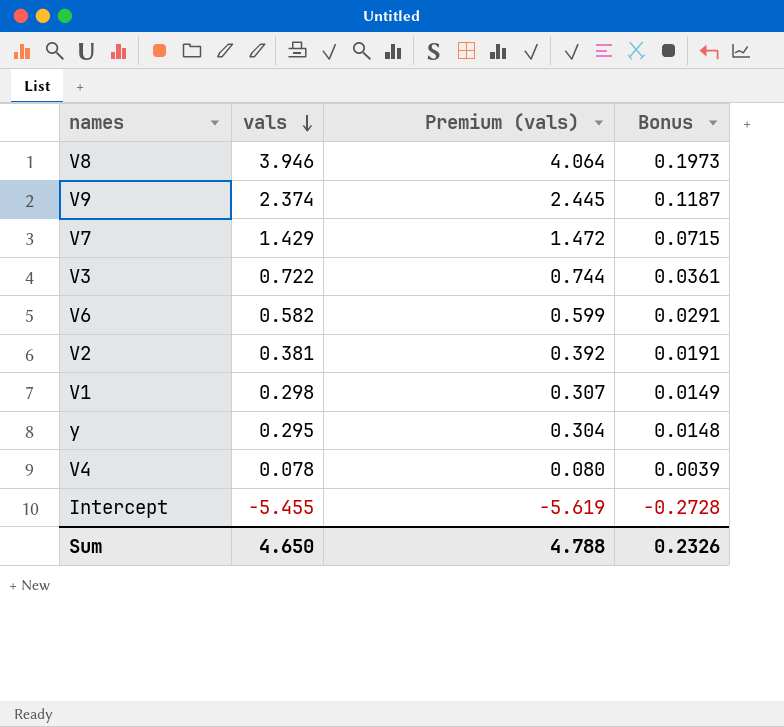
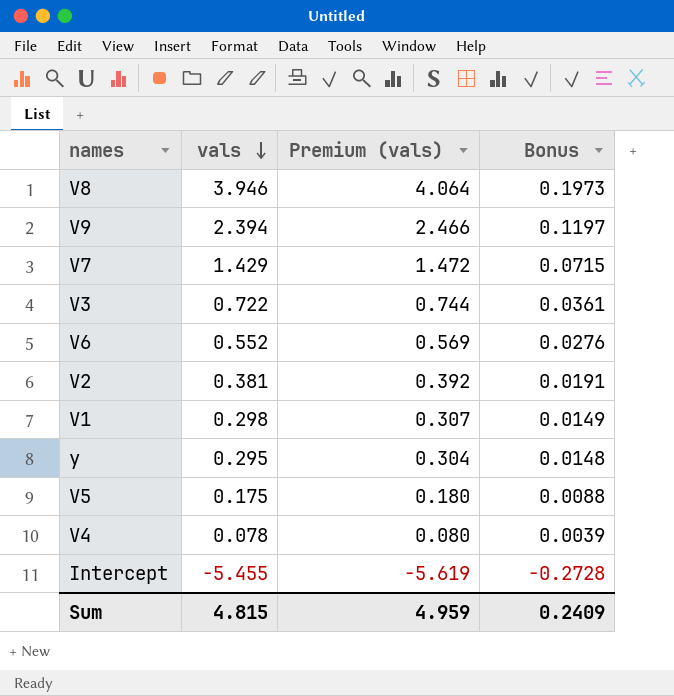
V9 | vals: 2.374 -> 2.394
V9 | Premium (vals): 2.445 -> 2.466
V9 | Bonus: 0.1187 -> 0.1197
V6 | vals: 0.582 -> 0.552
V6 | Premium (vals): 0.599 -> 0.569
V6 | Bonus: 0.0291 -> 0.0276
row V5: none -> 0.175 | 0.180 | 0.0088
Sum | vals: 4.650 -> 4.815
Sum | Premium (vals): 4.788 -> 4.959
Sum | Bonus: 0.2326 -> 0.2409

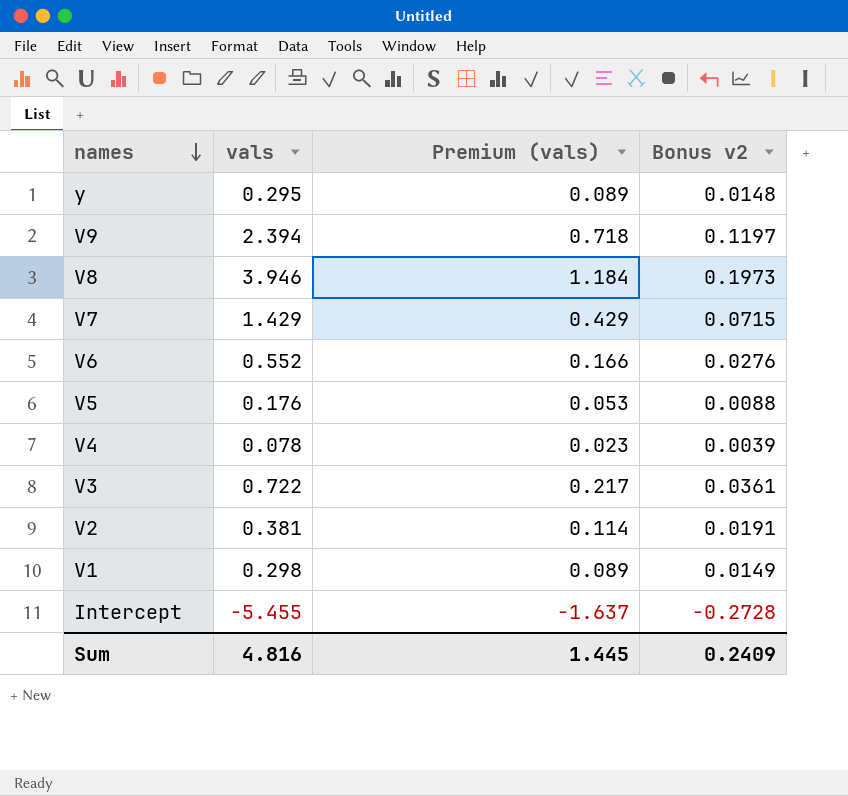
row order: vals descending -> names descending
column Premium (vals) | formula: [vals] * 1.03 -> [vals] * 0.3
column name: Bonus -> Bonus v2
V5 | vals: 0.175 -> 0.176
Sum | vals: 4.815 -> 4.816
Sum | Premium (vals): 4.959 -> 1.445

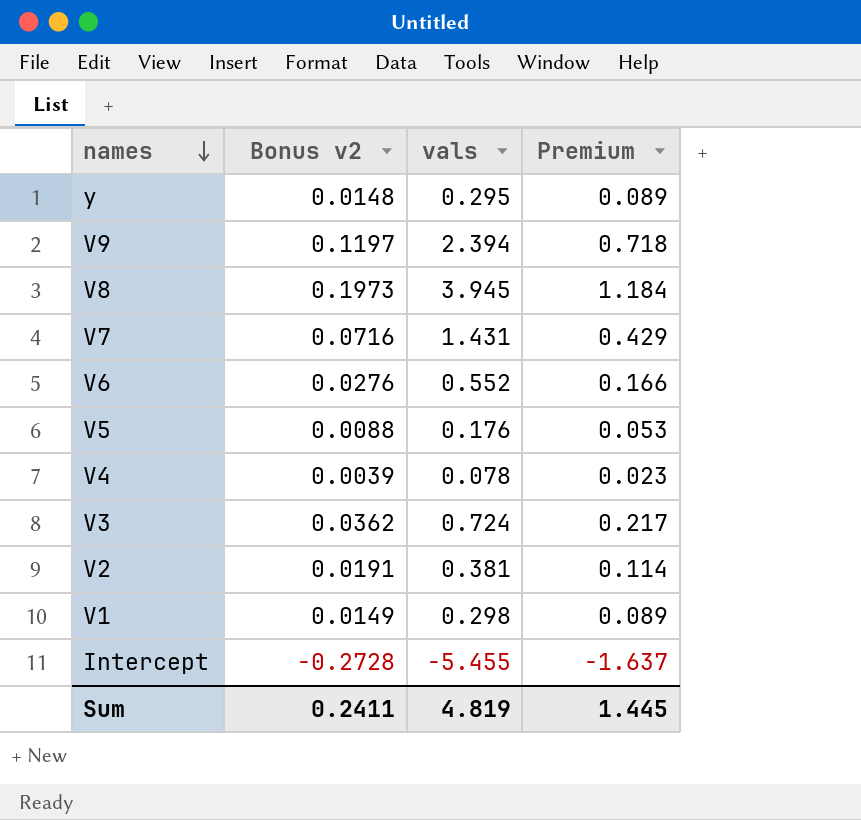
column Bonus v2 | position: 4 -> 2
column name: Premium (vals) -> Premium
V8 | vals: 3.946 -> 3.945
V7 | Bonus v2: 0.0715 -> 0.0716
V7 | vals: 1.429 -> 1.431
V3 | Bonus v2: 0.0361 -> 0.0362
V3 | vals: 0.722 -> 0.724
Sum | Bonus v2: 0.2409 -> 0.2411
Sum | vals: 4.816 -> 4.819

